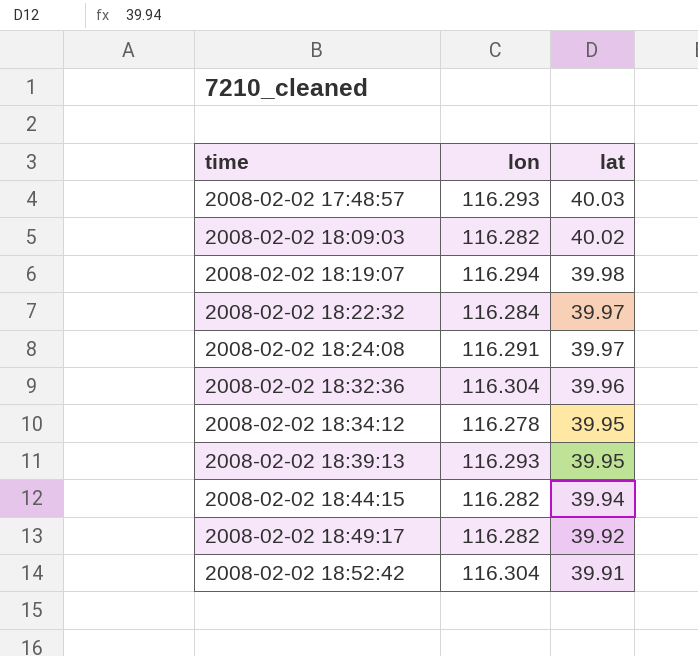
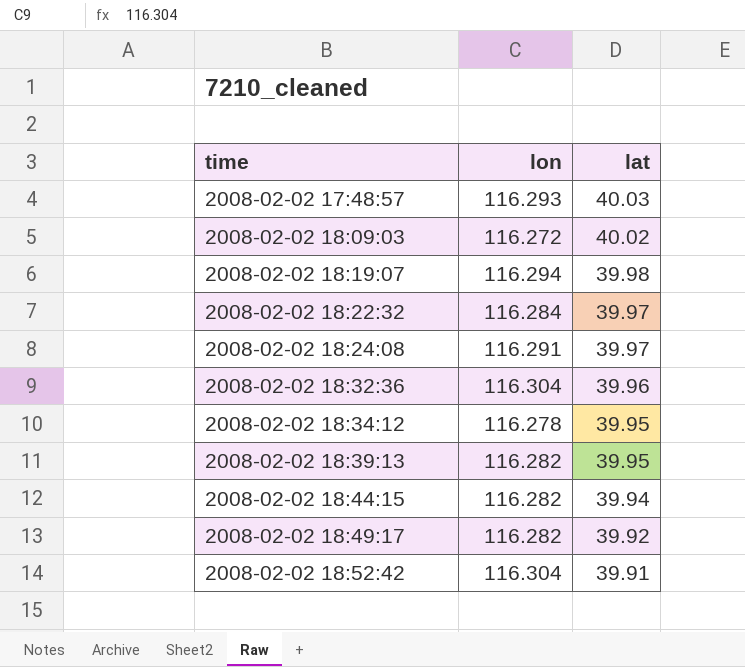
2008-02-02 18:09:03 | lon: 116.282 -> 116.272
2008-02-02 18:39:13 | lon: 116.293 -> 116.282

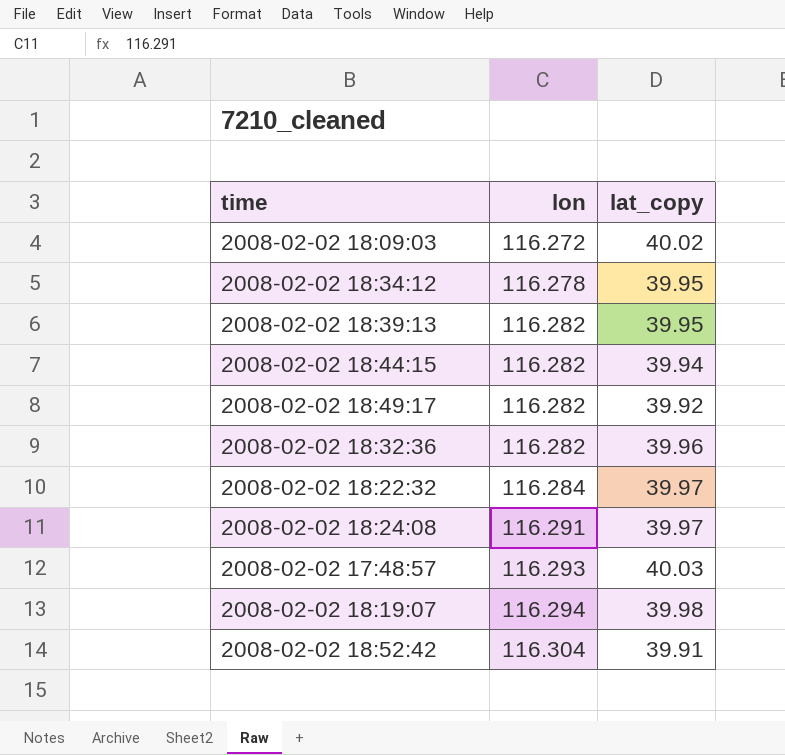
row order: time ascending -> lon ascending
column name: lat -> lat_copy
2008-02-02 18:32:36 | lon: 116.304 -> 116.282

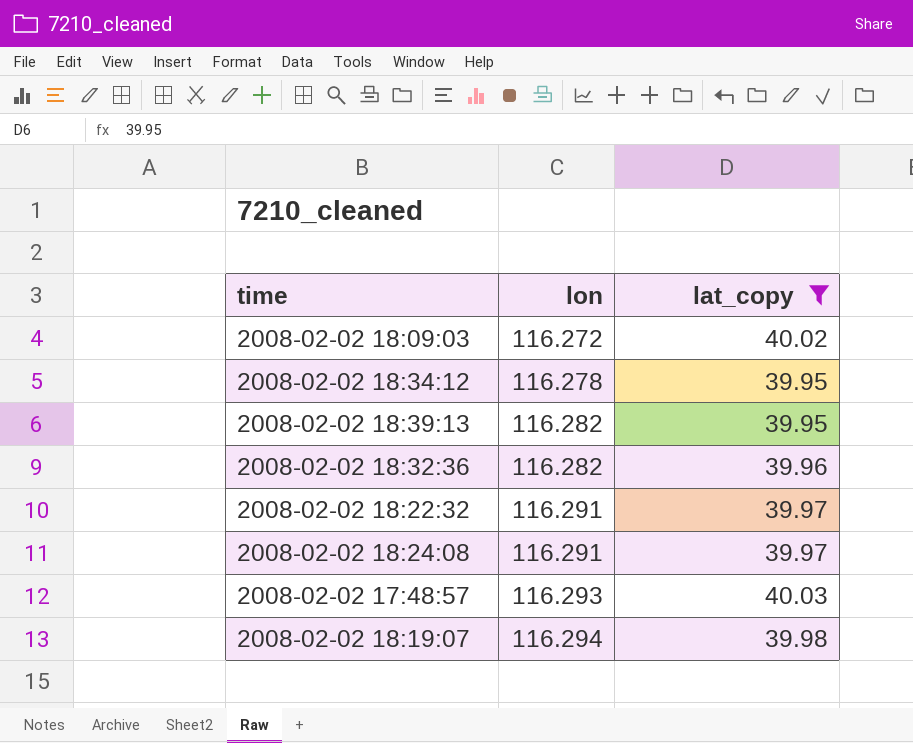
filter: none -> lat_copy >= 39.95
2008-02-02 18:22:32 | lon: 116.284 -> 116.291

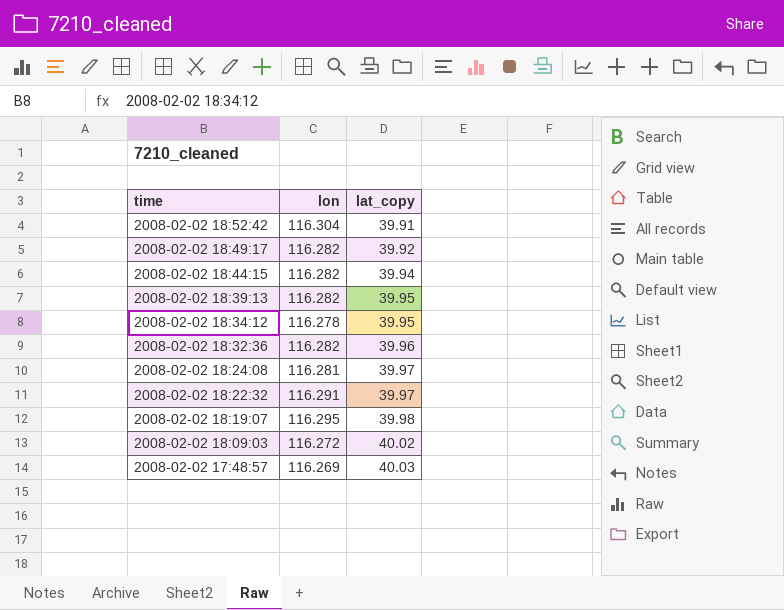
filter: lat_copy >= 39.95 -> none
row order: lon ascending -> time descending
2008-02-02 18:24:08 | lon: 116.291 -> 116.281
2008-02-02 18:19:07 | lon: 116.294 -> 116.295
2008-02-02 17:48:57 | lon: 116.293 -> 116.269

